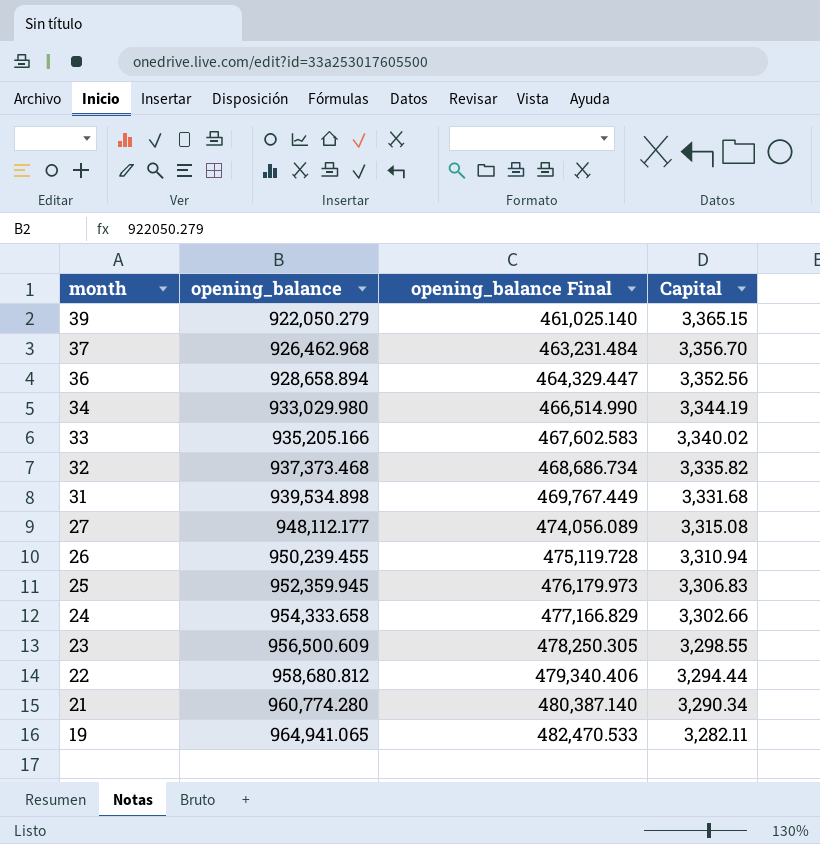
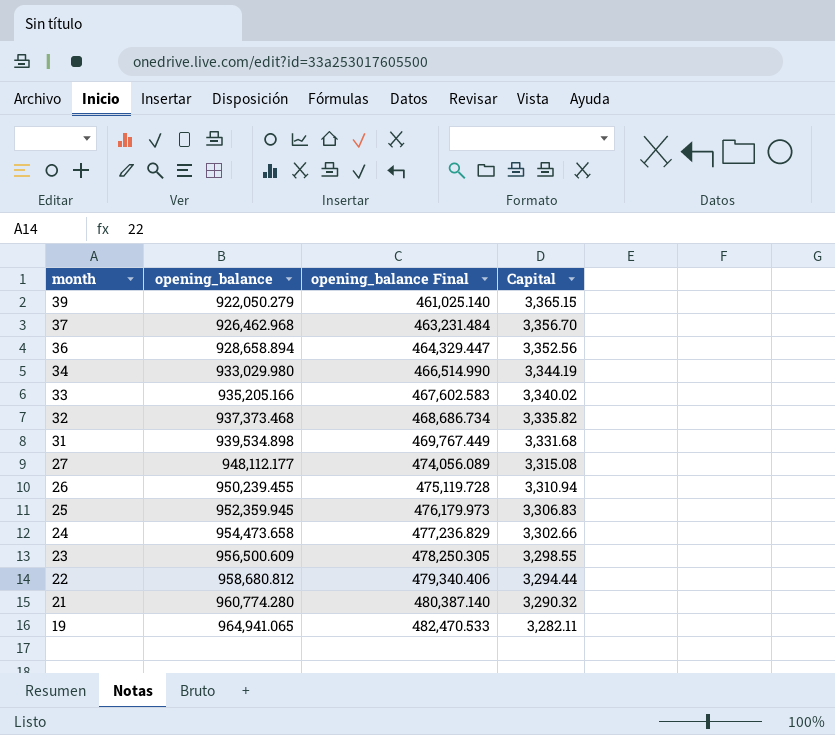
24 | opening_balance: 954,333.658 -> 954,473.658
24 | opening_balance Final: 477,166.829 -> 477,236.829
21 | Capital: 3,290.34 -> 3,290.32

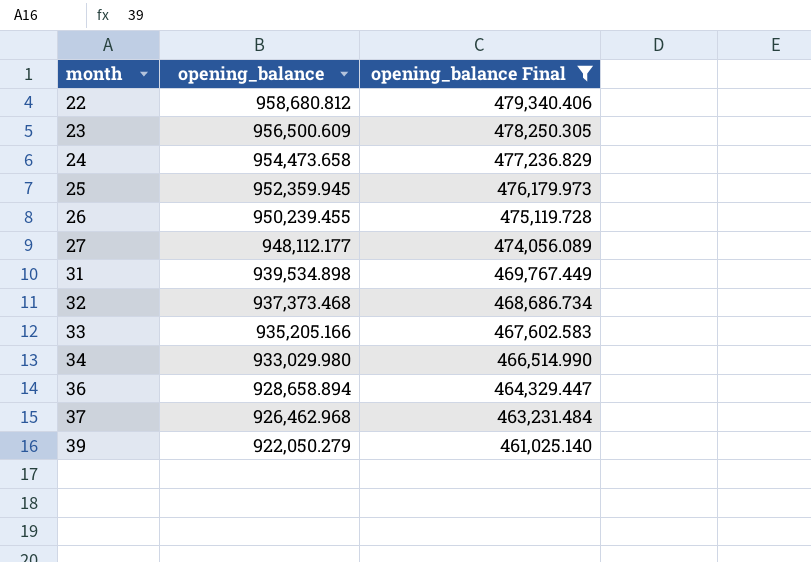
filter: none -> opening_balance Final <= 479,340.406
row order: month descending -> month ascending
column Capital | position: 4 -> none

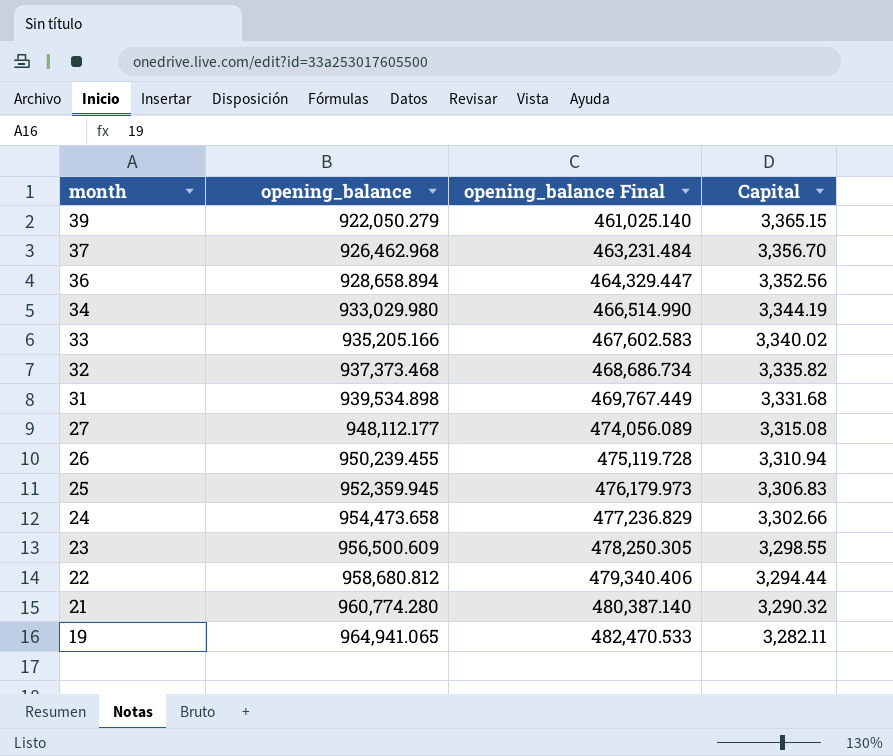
filter: opening_balance Final <= 479,340.406 -> none
row order: month ascending -> month descending
column Capital | position: none -> 4

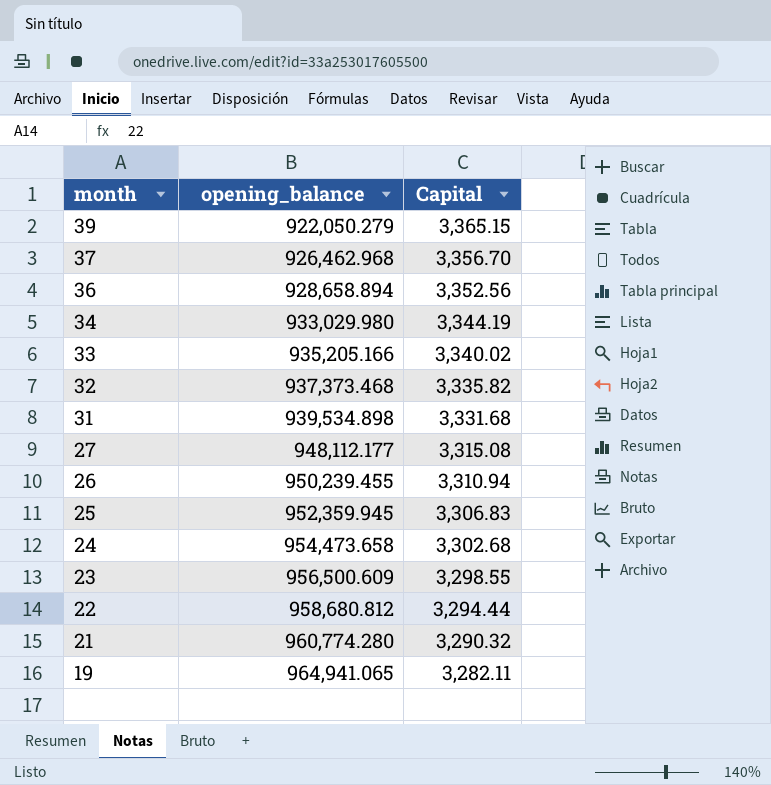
column opening_balance Final | formula: [opening_balance] * 0.5 -> none
24 | Capital: 3,302.66 -> 3,302.68

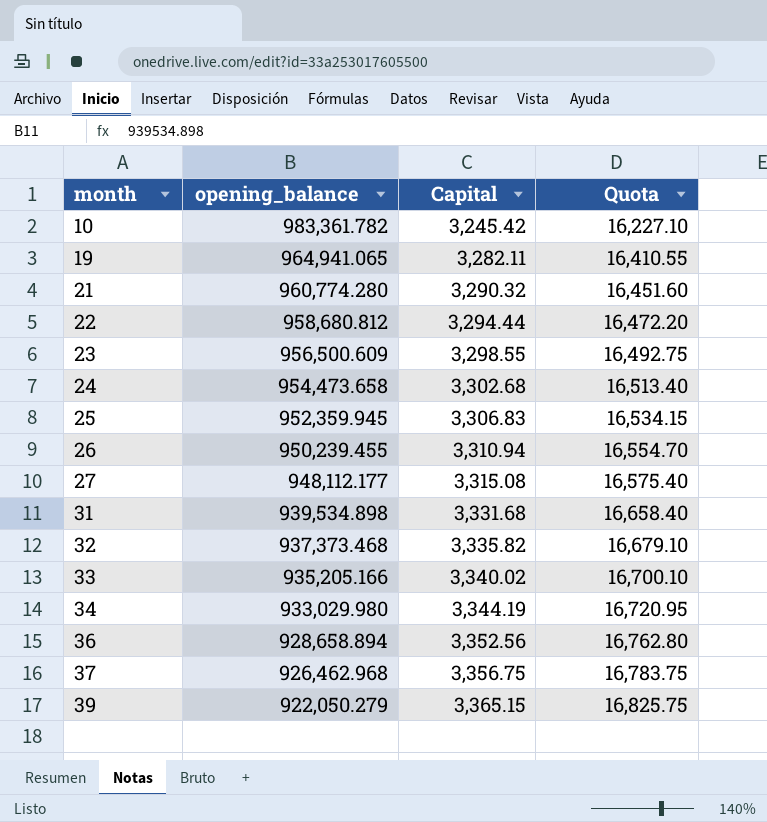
row order: month descending -> month ascending
column Quota | formula: none -> [Capital] * 5
row 10: none -> 983,361.782 | 3,245.42 | 16,227.10
37 | Capital: 3,356.70 -> 3,356.75

